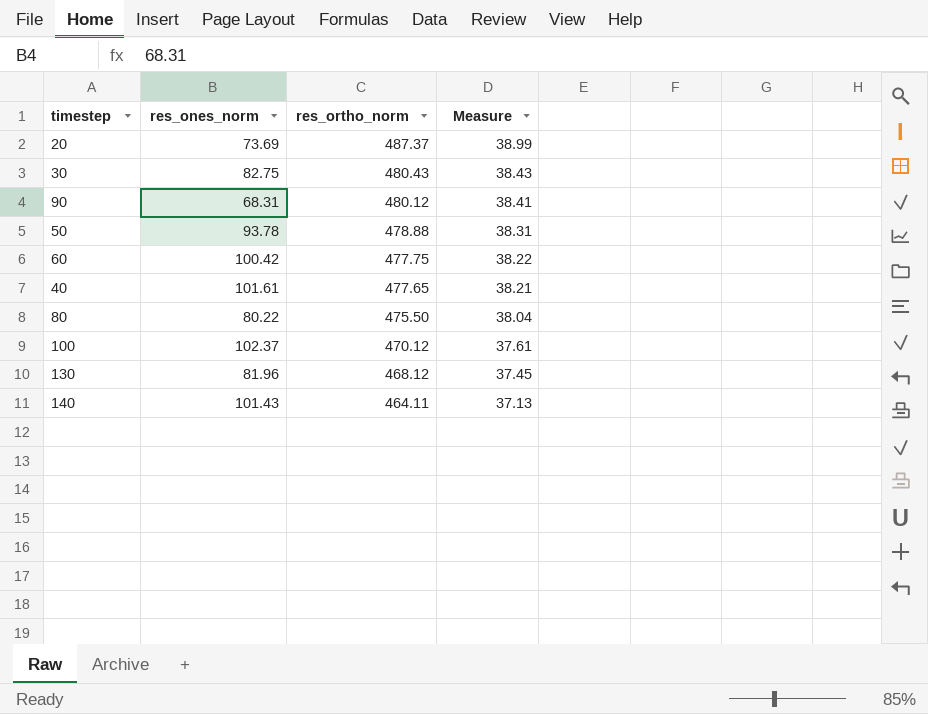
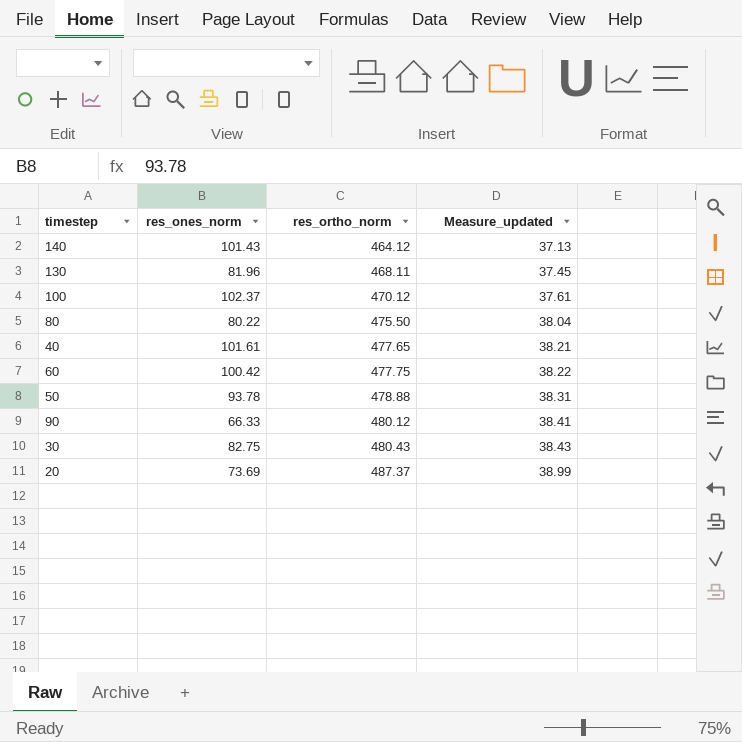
row order: res_ortho_norm descending -> res_ortho_norm ascending
column name: Measure -> Measure_updated
140 | res_ortho_norm: 464.11 -> 464.12
130 | res_ortho_norm: 468.12 -> 468.11
90 | res_ones_norm: 68.31 -> 66.33

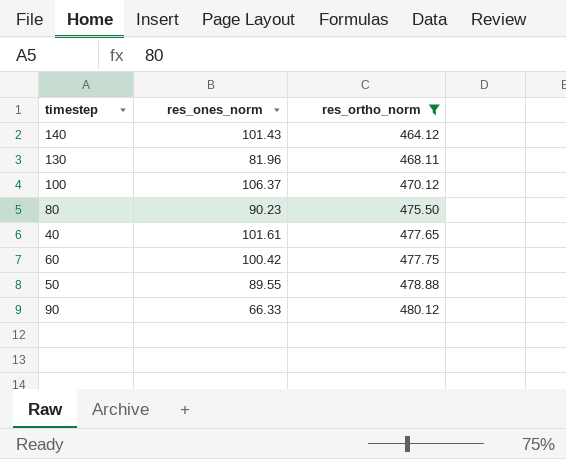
filter: none -> res_ortho_norm <= 480.12
column Measure_updated | formula: [res_ortho_norm] * 0.08 -> none
100 | res_ones_norm: 102.37 -> 106.37
80 | res_ones_norm: 80.22 -> 90.23
50 | res_ones_norm: 93.78 -> 89.55

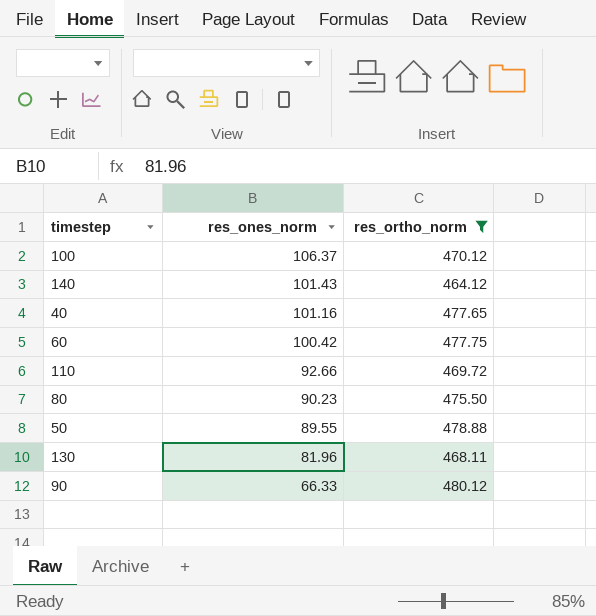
row order: res_ortho_norm ascending -> res_ones_norm descending
40 | res_ones_norm: 101.61 -> 101.16
row 110: none -> 92.66 | 469.72

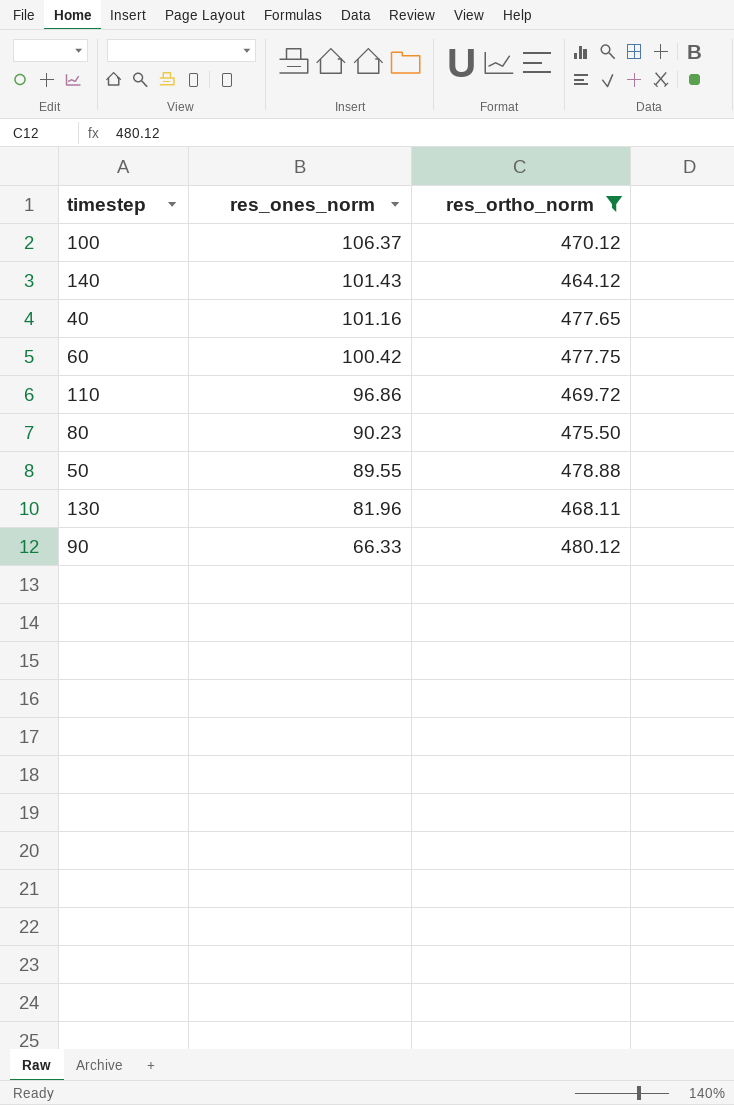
110 | res_ones_norm: 92.66 -> 96.86

